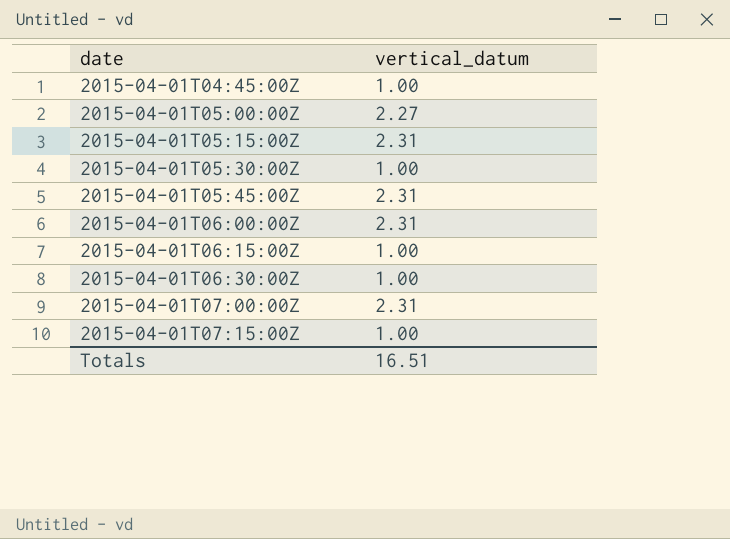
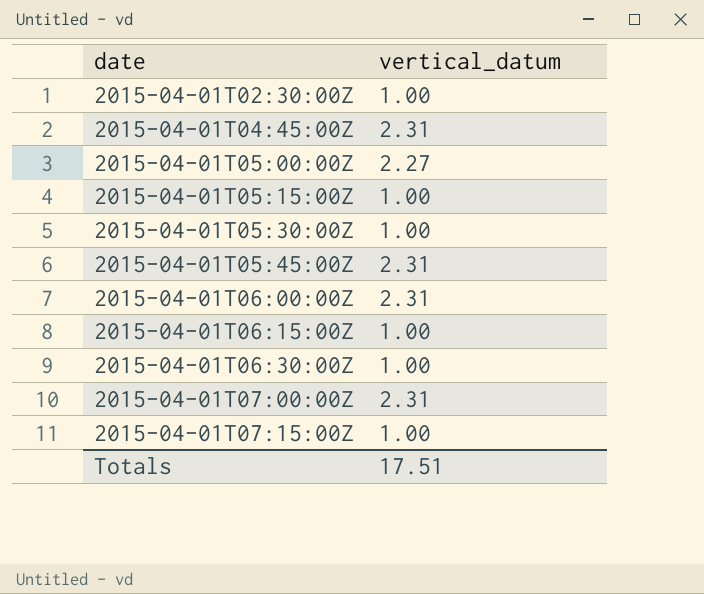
row 2015-04-01T02:30:00Z: none -> 1.00
2015-04-01T04:45:00Z | vertical_datum: 1.00 -> 2.31
2015-04-01T05:15:00Z | vertical_datum: 2.31 -> 1.00
Totals | vertical_datum: 16.51 -> 17.51

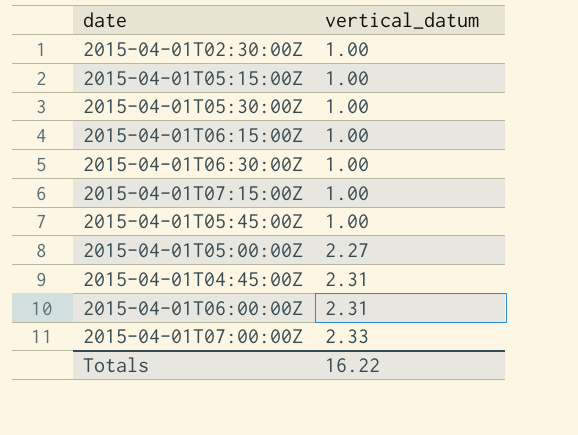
row order: date ascending -> vertical_datum ascending
2015-04-01T05:45:00Z | vertical_datum: 2.31 -> 1.00
2015-04-01T07:00:00Z | vertical_datum: 2.31 -> 2.33
Totals | vertical_datum: 17.51 -> 16.22

